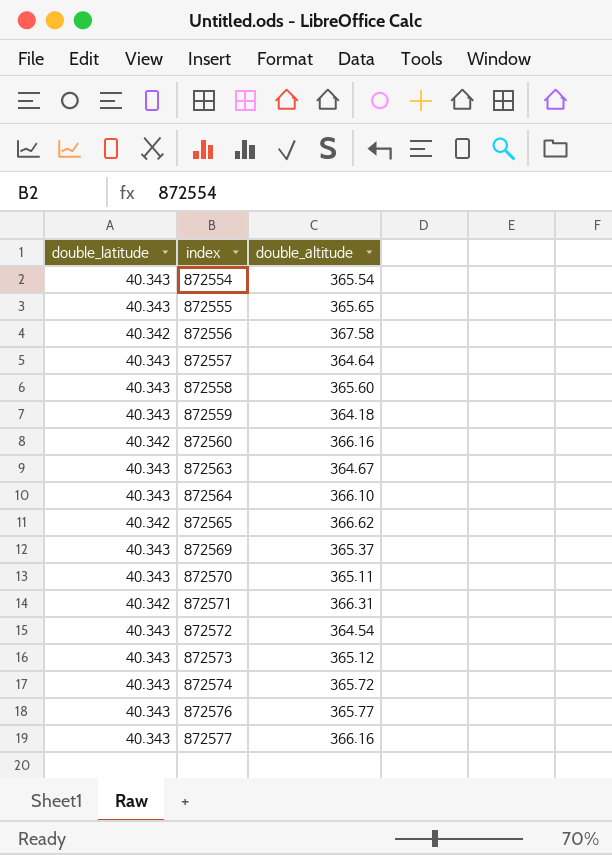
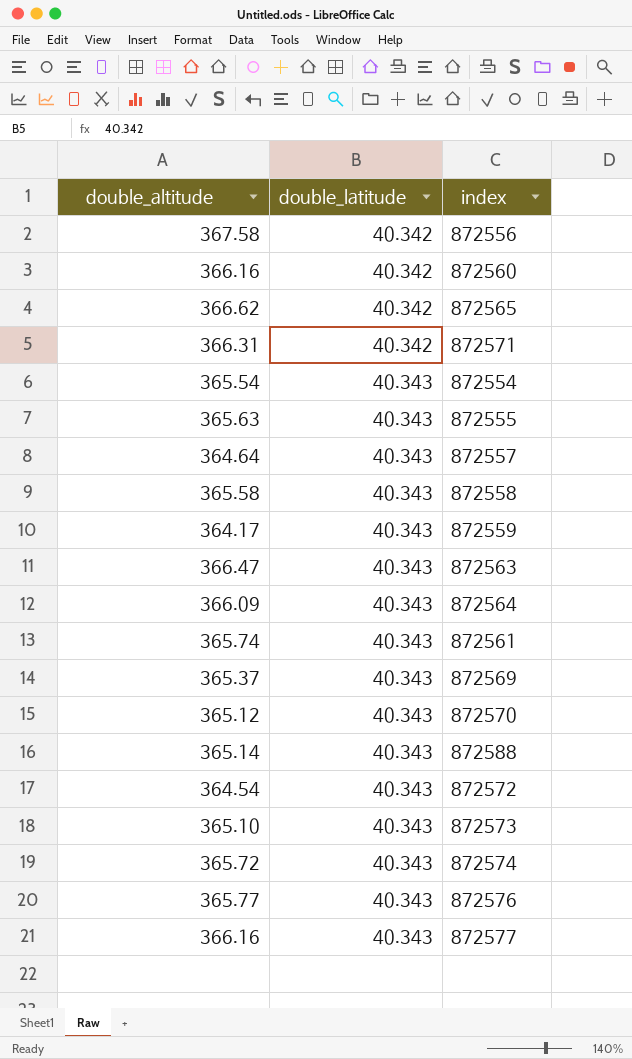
row order: index ascending -> double_latitude ascending
column double_altitude | position: 3 -> 1
872555 | double_altitude: 365.65 -> 365.63
872558 | double_altitude: 365.60 -> 365.58
872559 | double_altitude: 364.18 -> 364.17
872563 | double_altitude: 364.67 -> 366.47
872564 | double_altitude: 366.10 -> 366.09
row 872561: none -> 365.74 | 40.343
872570 | double_altitude: 365.11 -> 365.12
row 872588: none -> 365.14 | 40.343
872573 | double_altitude: 365.12 -> 365.10

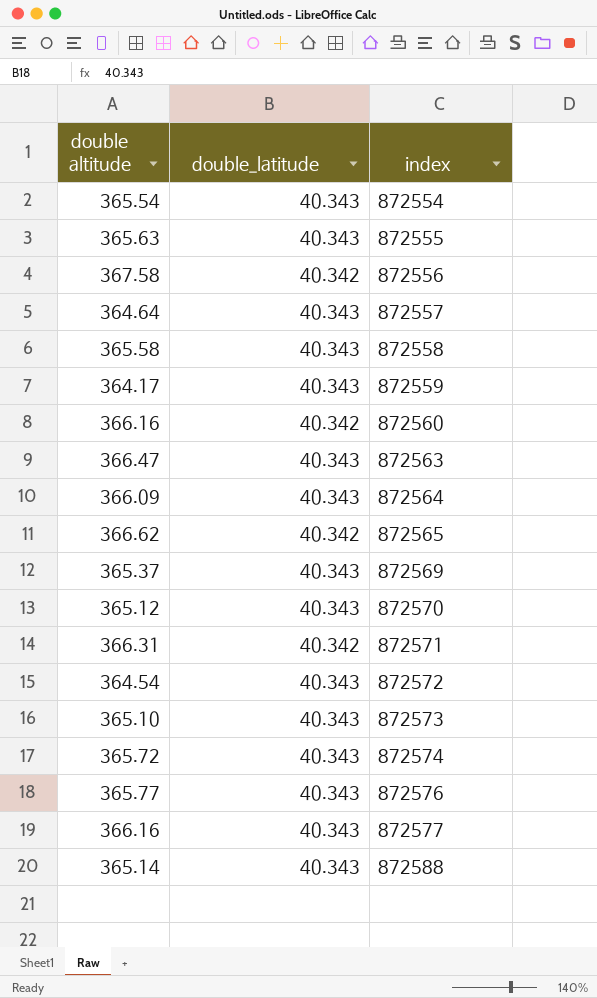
row order: double_latitude ascending -> index ascending
column name: double_altitude -> double altitude
row 872561: 365.74 | 40.343 -> none

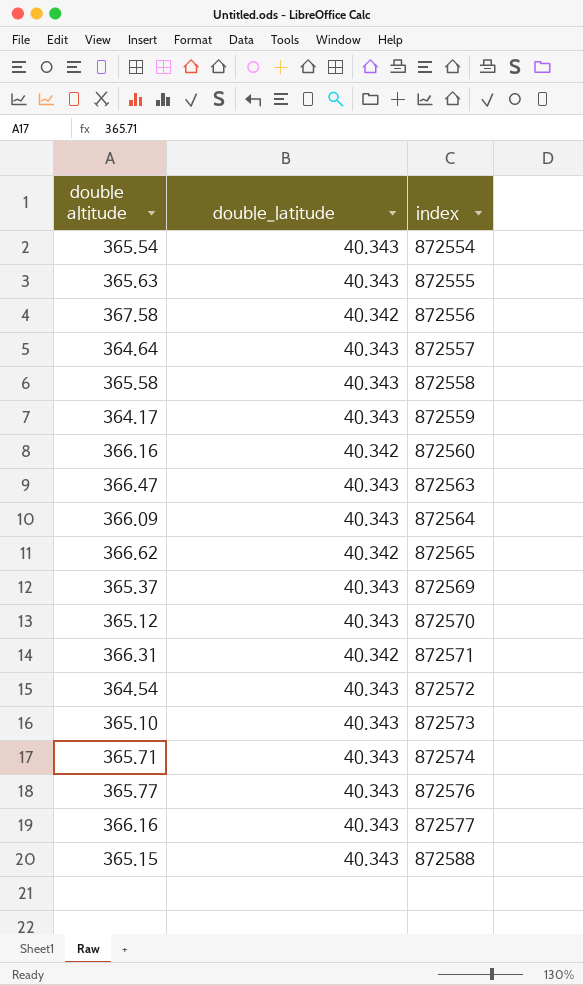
872574 | double altitude: 365.72 -> 365.71
872588 | double altitude: 365.14 -> 365.15

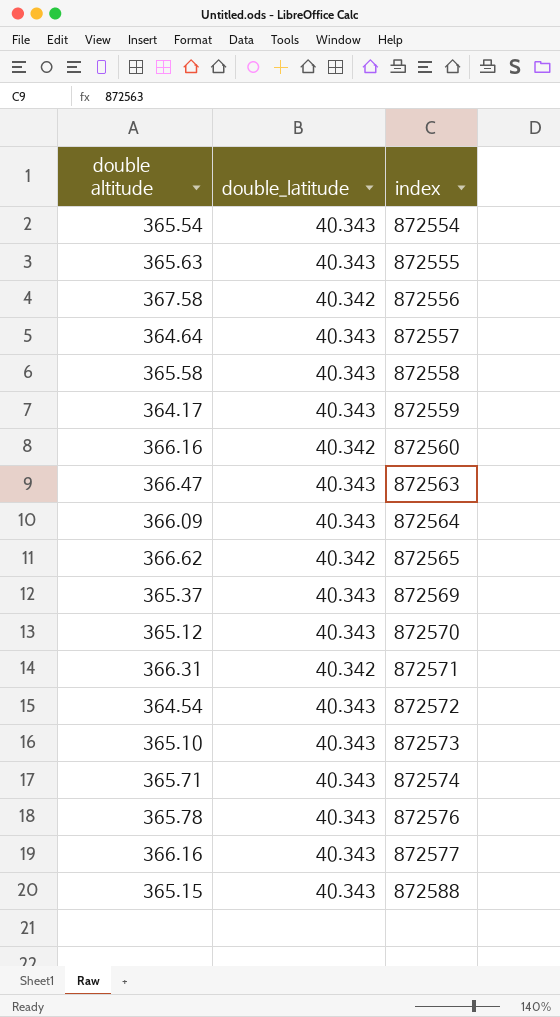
872576 | double altitude: 365.77 -> 365.78

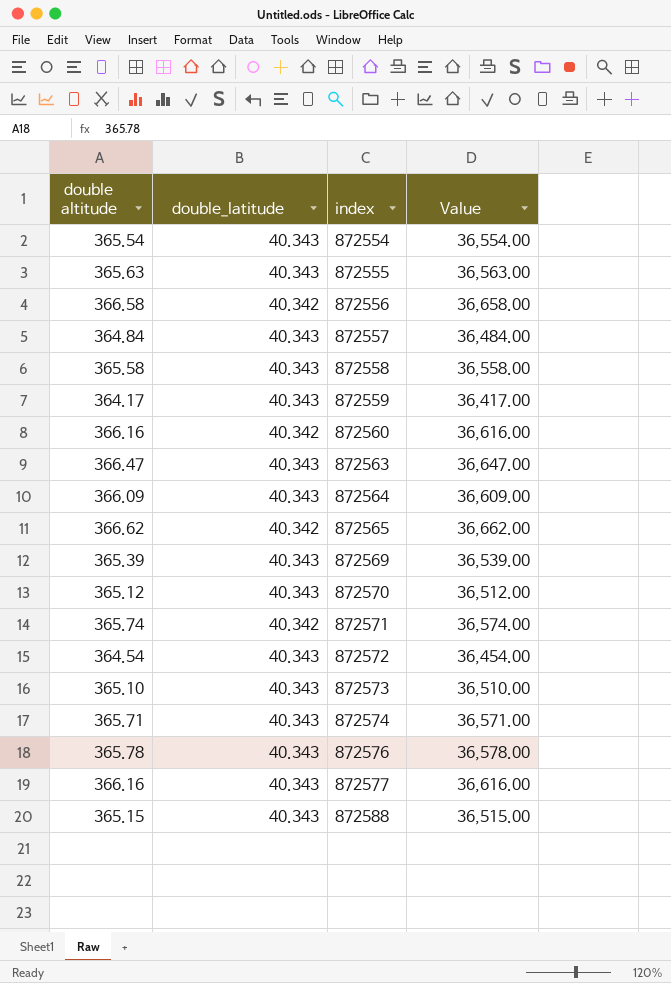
column Value | formula: none -> [double altitude] * 100
872556 | double altitude: 367.58 -> 366.58
872557 | double altitude: 364.64 -> 364.84
872569 | double altitude: 365.37 -> 365.39
872571 | double altitude: 366.31 -> 365.74

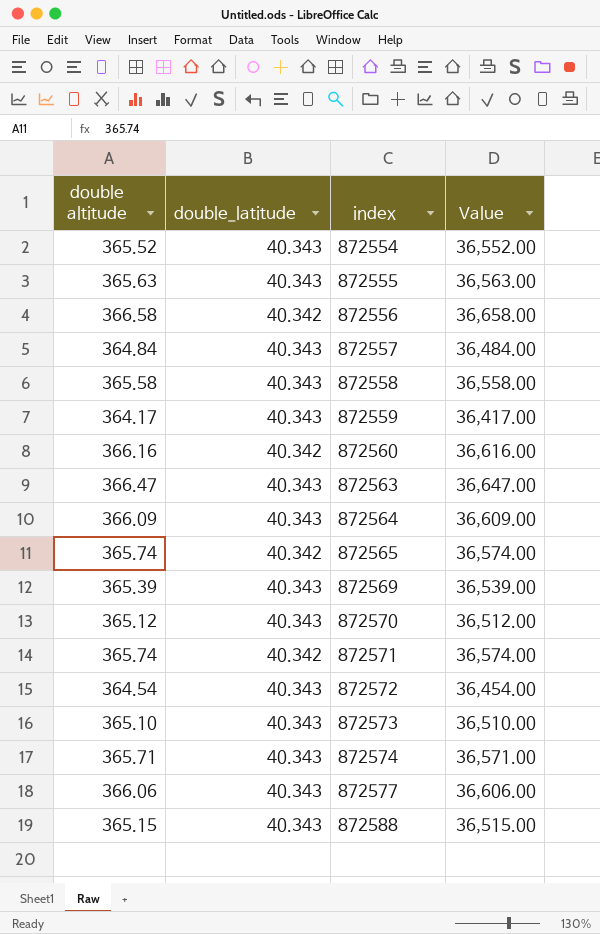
row 872576: 365.78 | 40.343 | 36,578.00 -> none
872554 | double altitude: 365.54 -> 365.52
872554 | Value: 36,554.00 -> 36,552.00
872565 | double altitude: 366.62 -> 365.74
872565 | Value: 36,662.00 -> 36,574.00
872577 | double altitude: 366.16 -> 366.06
872577 | Value: 36,616.00 -> 36,606.00

